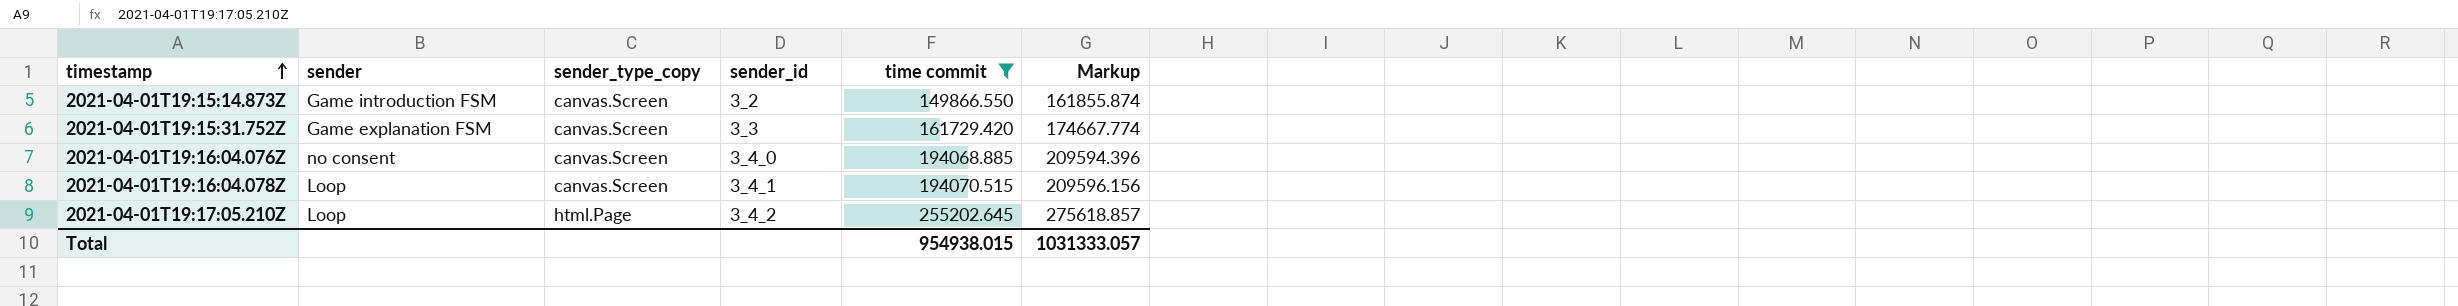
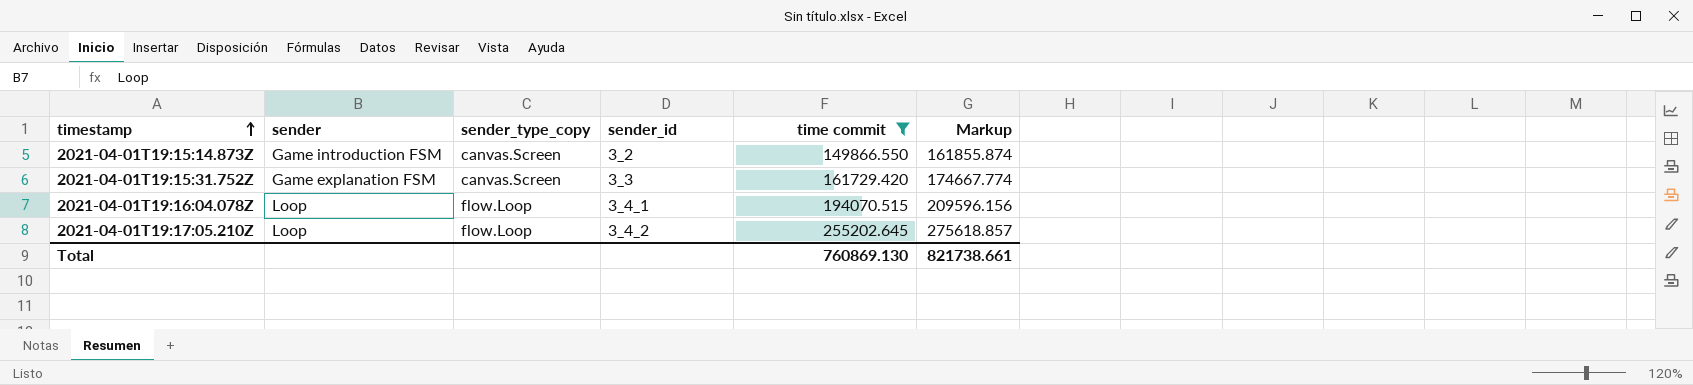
row 2021-04-01T19:16:04.076Z: no consent | canvas.Screen | 3_4_0 | 194068.885 | 209594.396 -> none
2021-04-01T19:16:04.078Z | sender_type_copy: canvas.Screen -> flow.Loop
2021-04-01T19:17:05.210Z | sender_type_copy: html.Page -> flow.Loop
Total | time commit: 954938.015 -> 760869.130
Total | Markup: 1031333.057 -> 821738.661

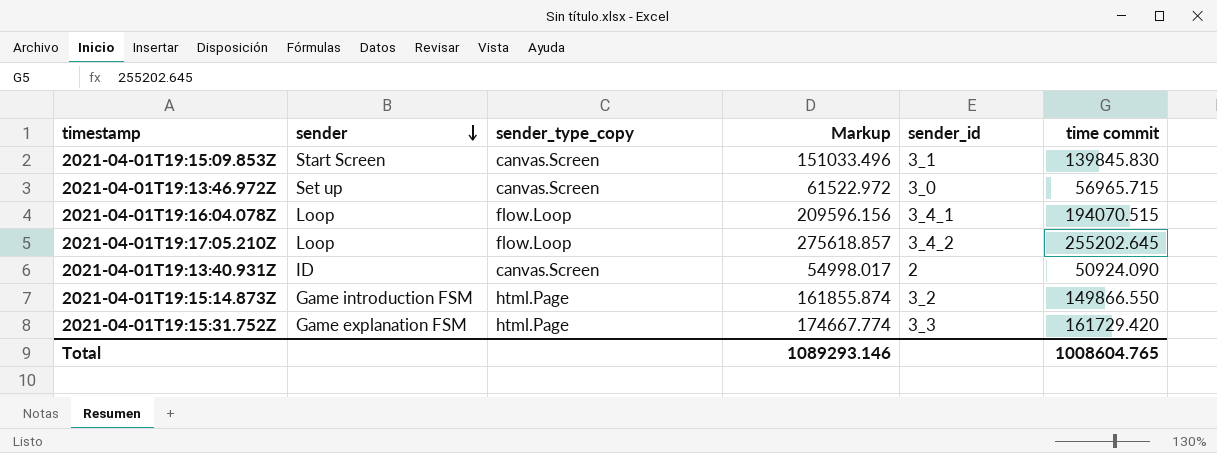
filter: time commit >= 149866.550 -> none
row order: timestamp ascending -> sender descending
column Markup | position: 6 -> 4
2021-04-01T19:15:14.873Z | sender_type_copy: canvas.Screen -> html.Page
2021-04-01T19:15:31.752Z | sender_type_copy: canvas.Screen -> html.Page
Total | Markup: 821738.661 -> 1089293.146
Total | time commit: 760869.130 -> 1008604.765

